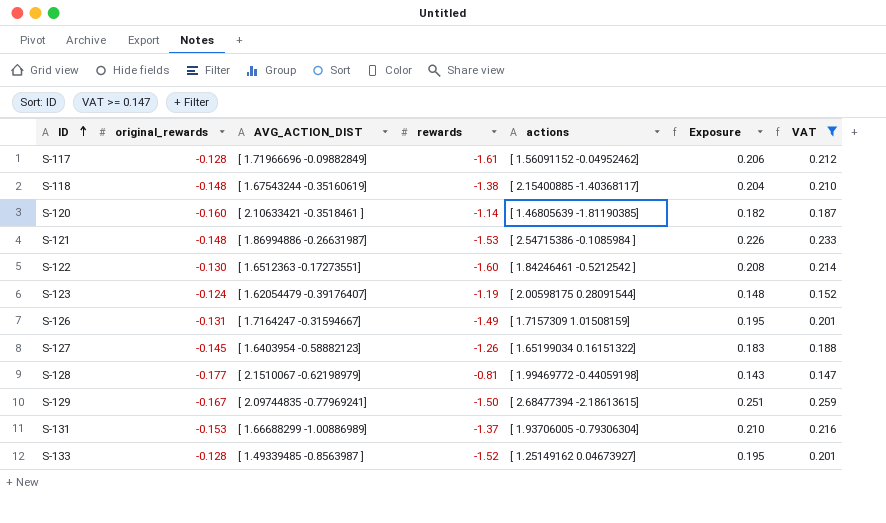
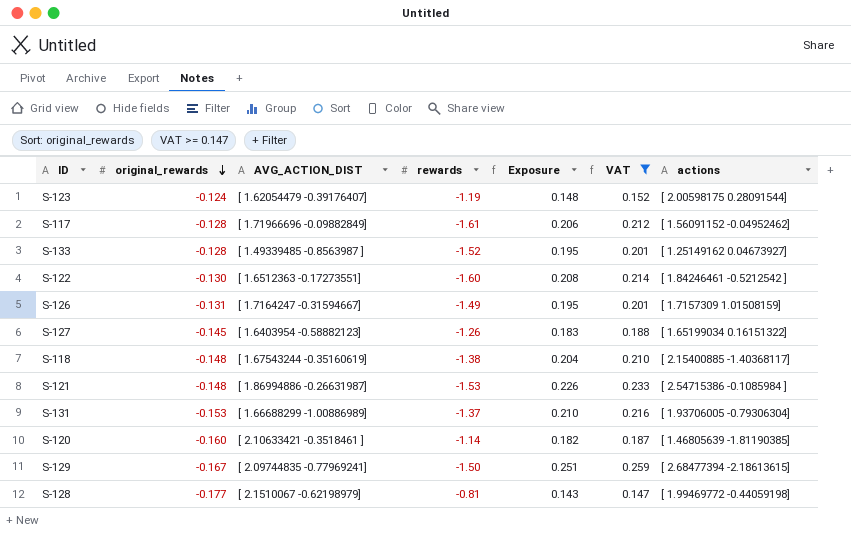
row order: ID ascending -> original_rewards descending
column actions | position: 5 -> 7

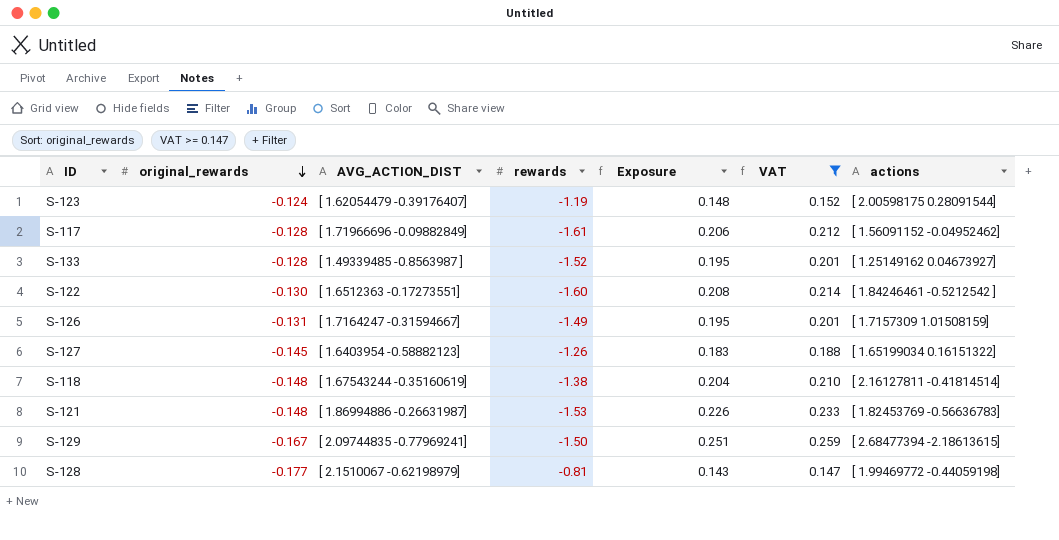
row S-131: -0.153 | [ 1.66688299 -1.00886989] | -1.37 | 0.210 | 0.216 | [ 1.93706005 -0.79306304] -> none
row S-120: -0.160 | [ 2.10633421 -0.3518461 ] | -1.14 | 0.182 | 0.187 | [ 1.46805639 -1.81190385] -> none
S-118 | actions: [ 2.15400885 -1.40368117] -> [ 2.16127811 -0.41814514]
S-121 | actions: [ 2.54715386 -0.1085984 ] -> [ 1.82453769 -0.56636783]

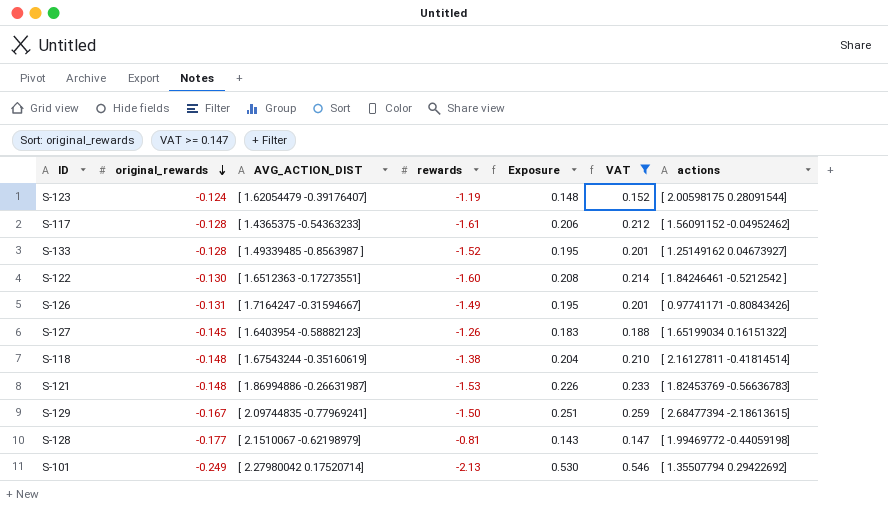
S-117 | AVG_ACTION_DIST: [ 1.71966696 -0.09882849] -> [ 1.4365375 -0.54363233]
S-126 | actions: [ 1.7157309 1.01508159] -> [ 0.97741171 -0.80843426]
row S-101: none -> -0.249 | [ 2.27980042 0.17520714] | -2.13 | 0.530 | 0.546 | [ 1.35507794 0.29422692]

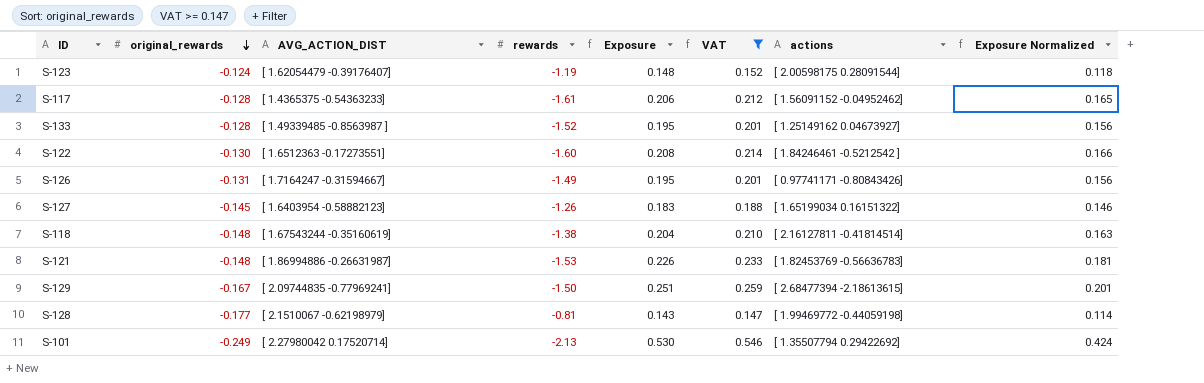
column Exposure Normalized | formula: none -> [Exposure] * 0.8

